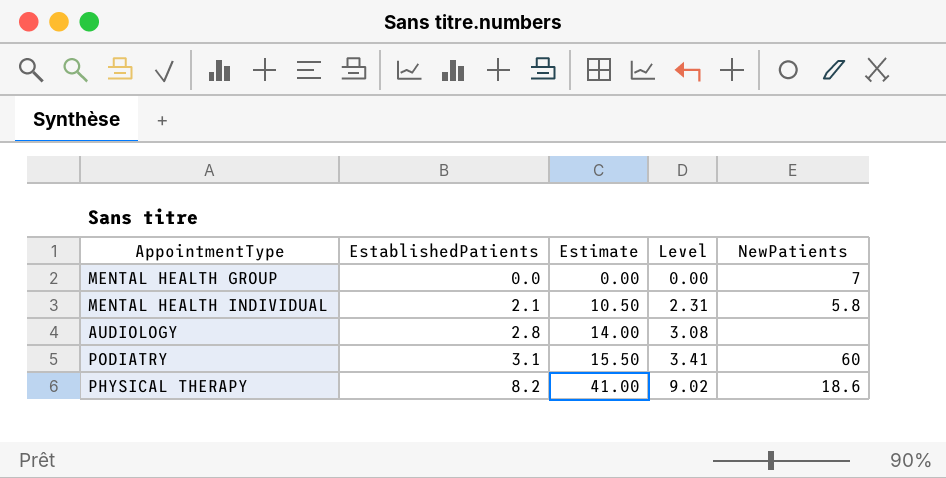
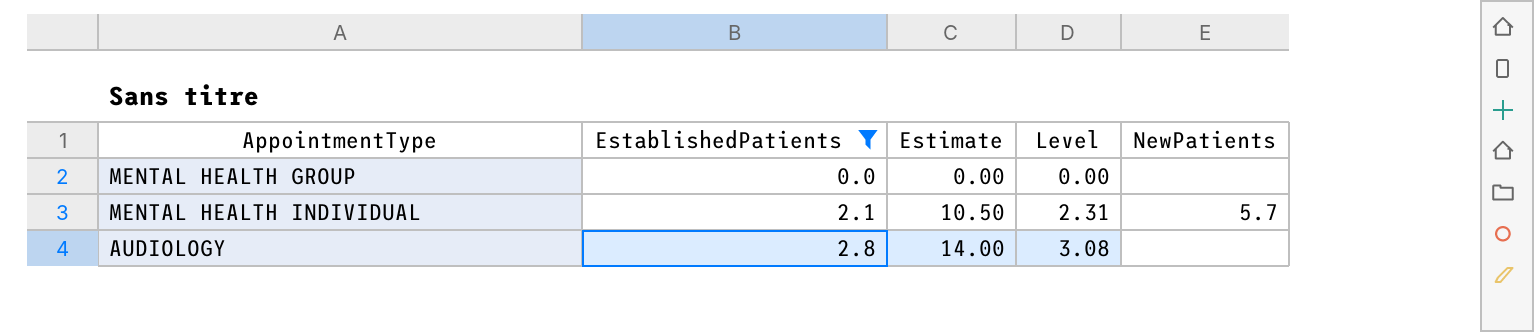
filter: none -> EstablishedPatients <= 2.8
MENTAL HEALTH GROUP | NewPatients: 7 -> none
MENTAL HEALTH INDIVIDUAL | NewPatients: 5.8 -> 5.7

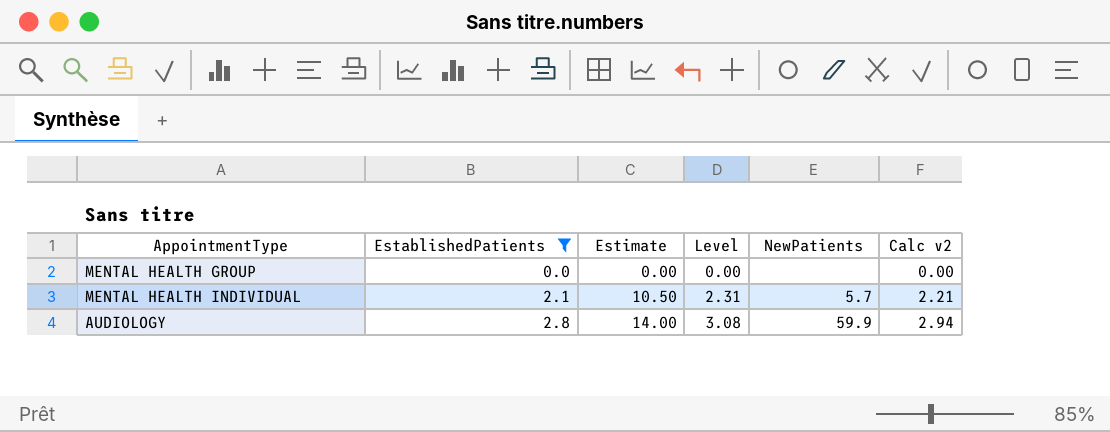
column Calc v2 | formula: none -> [EstablishedPatients] * 1.05
AUDIOLOGY | NewPatients: none -> 59.9

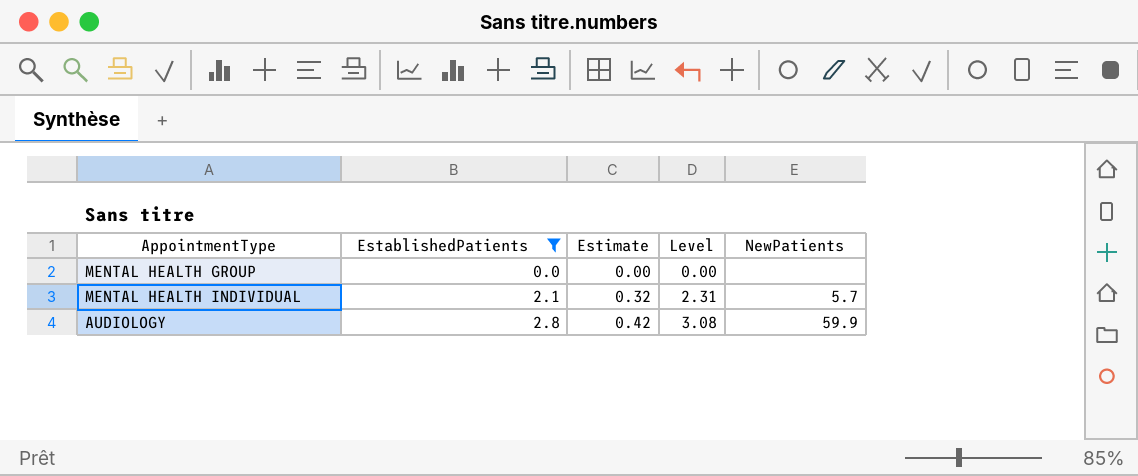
column Calc v2 | formula: [EstablishedPatients] * 1.05 -> none
column Estimate | formula: [EstablishedPatients] * 5 -> [EstablishedPatients] * 0.15

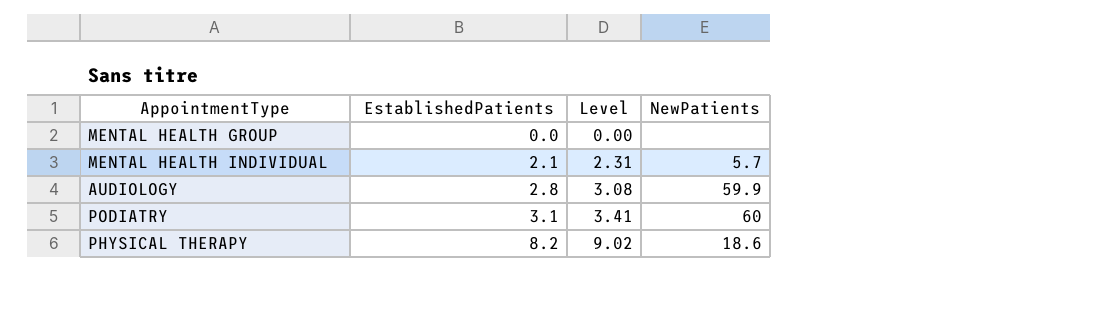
filter: EstablishedPatients <= 2.8 -> none
column Estimate | formula: [EstablishedPatients] * 0.15 -> none

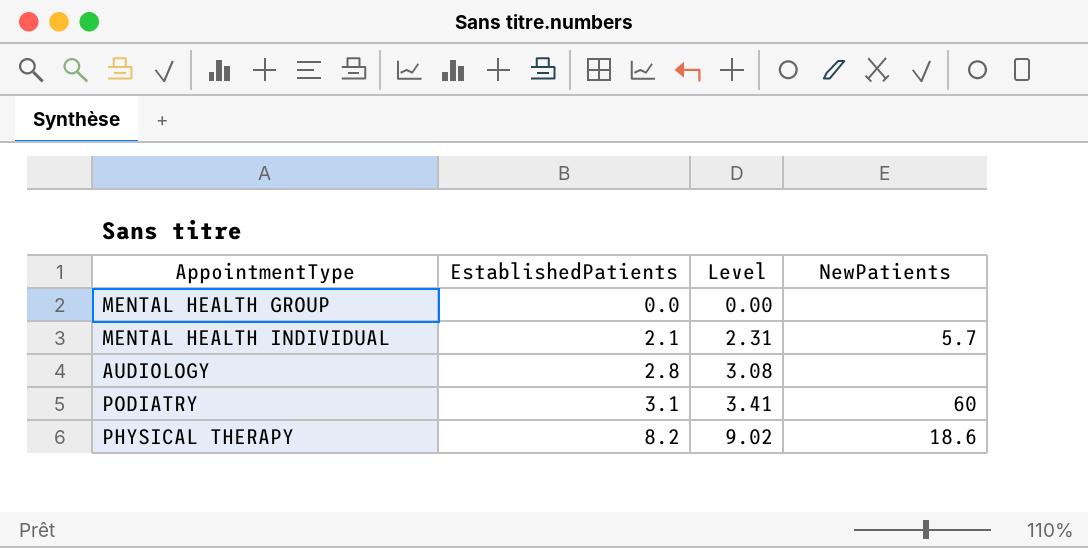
AUDIOLOGY | NewPatients: 59.9 -> none

